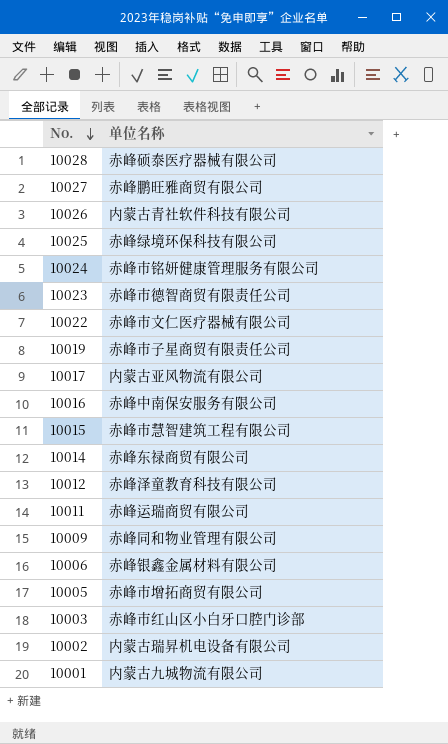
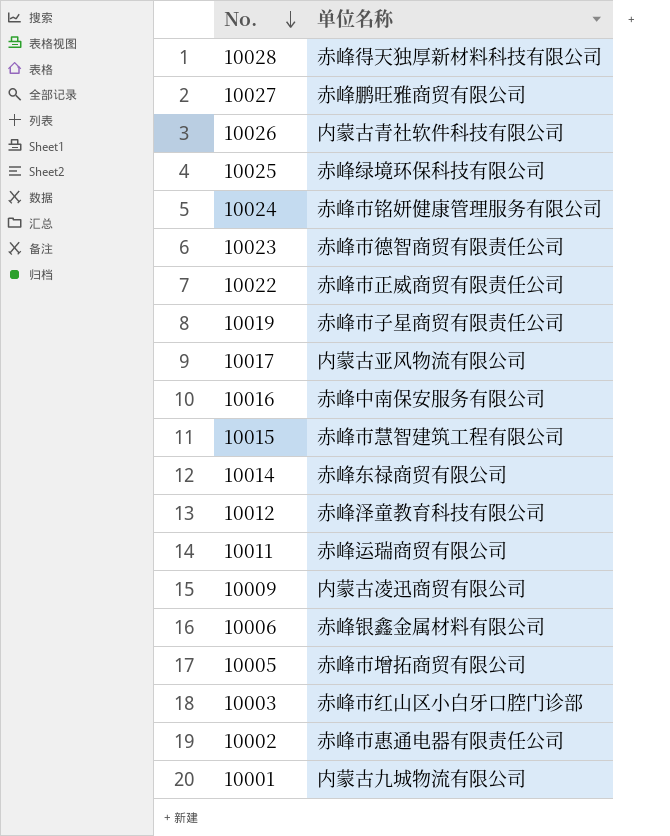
10028 | 单位名称: 赤峰硕泰医疗器械有限公司 -> 赤峰得天独厚新材料科技有限公司
10022 | 单位名称: 赤峰市文仁医疗器械有限公司 -> 赤峰市正威商贸有限责任公司
10009 | 单位名称: 赤峰同和物业管理有限公司 -> 内蒙古凌迅商贸有限公司
10002 | 单位名称: 内蒙古瑞昇机电设备有限公司 -> 赤峰市惠通电器有限责任公司

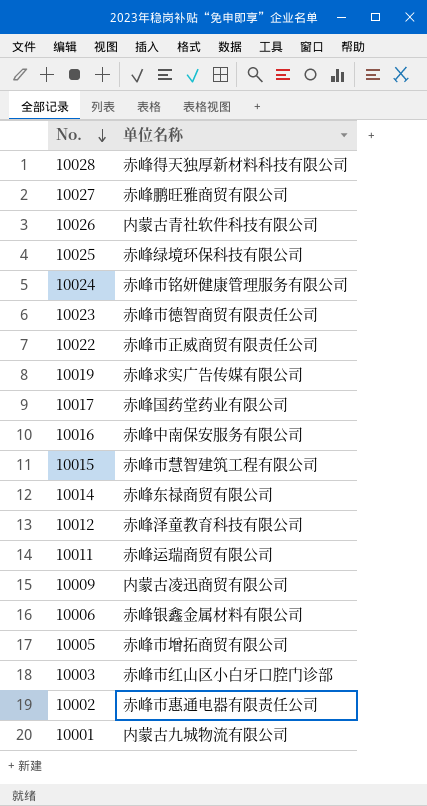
10019 | 单位名称: 赤峰市子星商贸有限责任公司 -> 赤峰求实广告传媒有限公司
10017 | 单位名称: 内蒙古亚风物流有限公司 -> 赤峰国药堂药业有限公司

